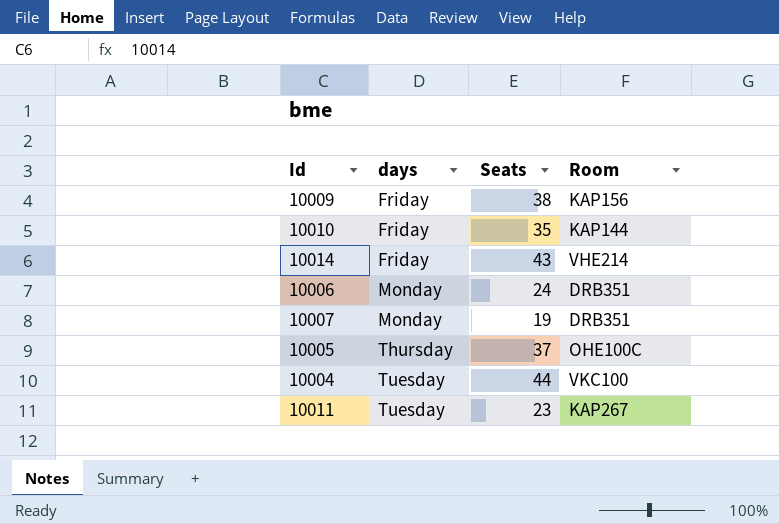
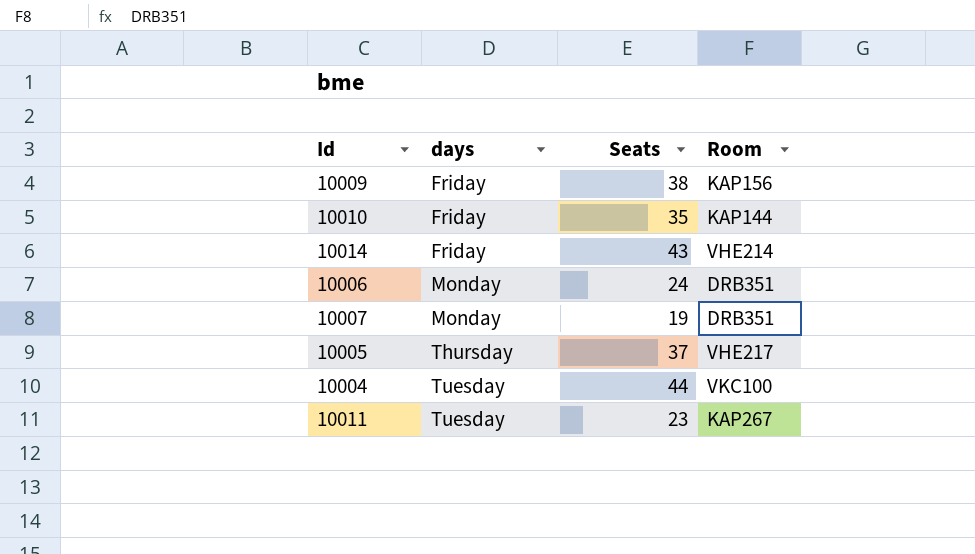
10005 | Room: OHE100C -> VHE217

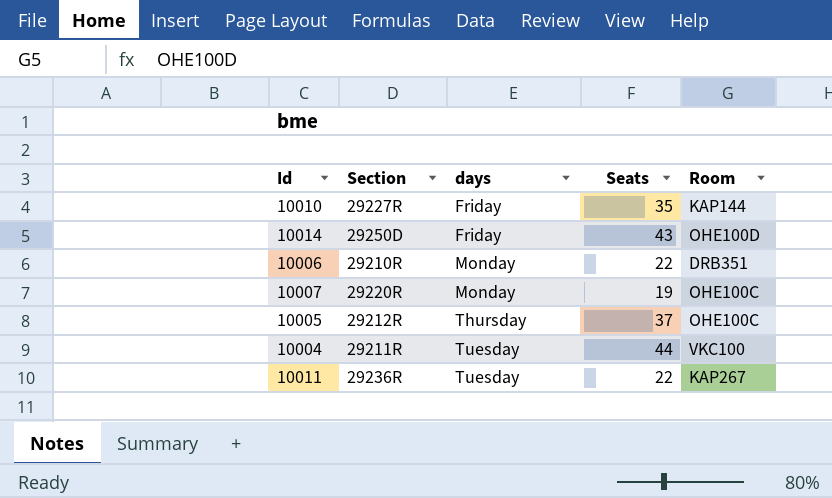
column Section | position: none -> 2
row 10009: Friday | 38 | KAP156 -> none
10014 | Room: VHE214 -> OHE100D
10006 | Seats: 24 -> 22
10007 | Room: DRB351 -> OHE100C
10005 | Room: VHE217 -> OHE100C
10011 | Seats: 23 -> 22

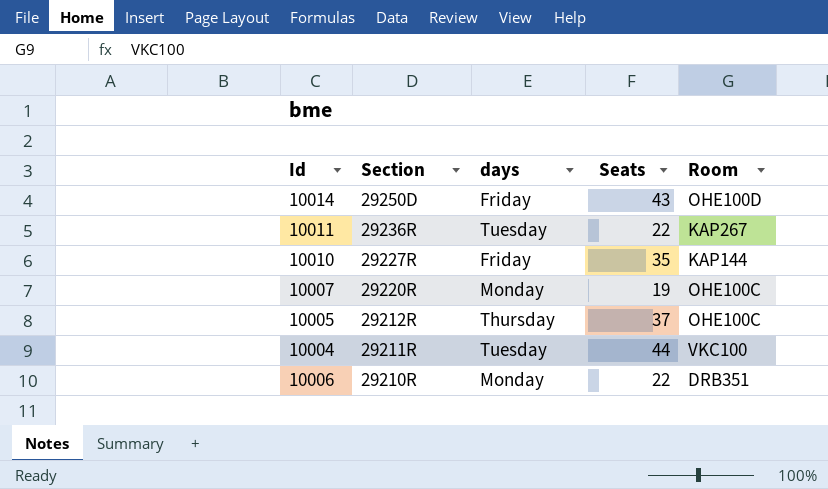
row order: days ascending -> Section descending

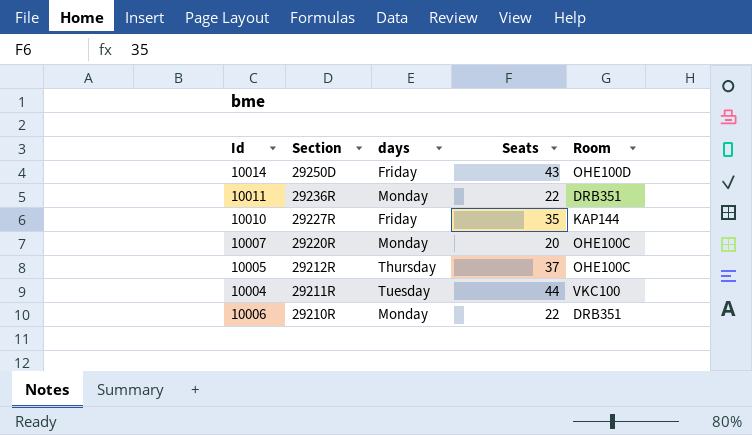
10011 | days: Tuesday -> Monday
10011 | Room: KAP267 -> DRB351
10007 | Seats: 19 -> 20

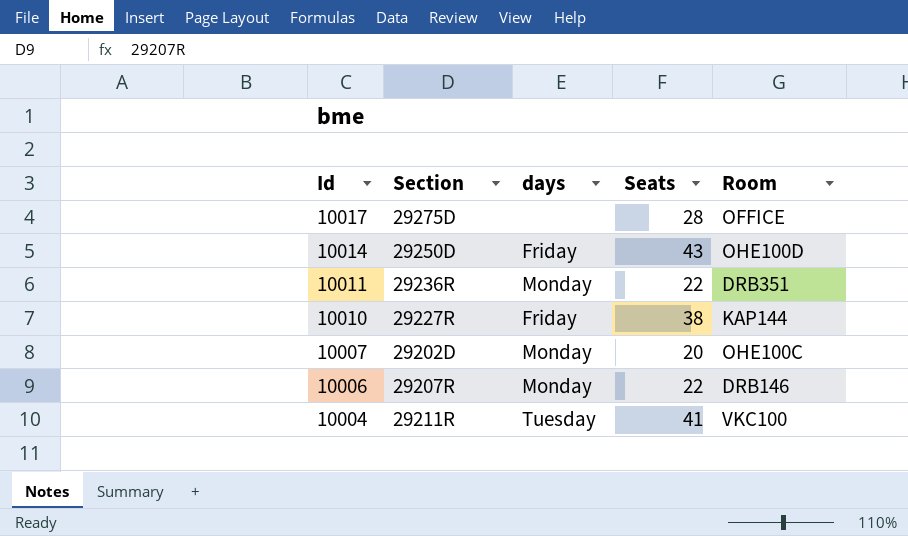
row order: Section descending -> Id descending
row 10005: 29212R | Thursday | 37 | OHE100C -> none
row 10017: none -> 29275D | none | 28 | OFFICE
10010 | Seats: 35 -> 38
10007 | Section: 29220R -> 29202D
10006 | Section: 29210R -> 29207R
10006 | Room: DRB351 -> DRB146
10004 | Seats: 44 -> 41

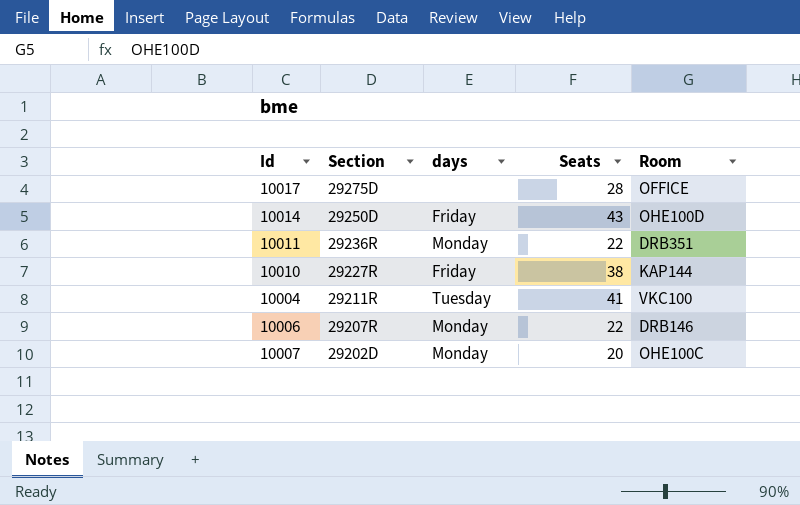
row order: Id descending -> Section descending

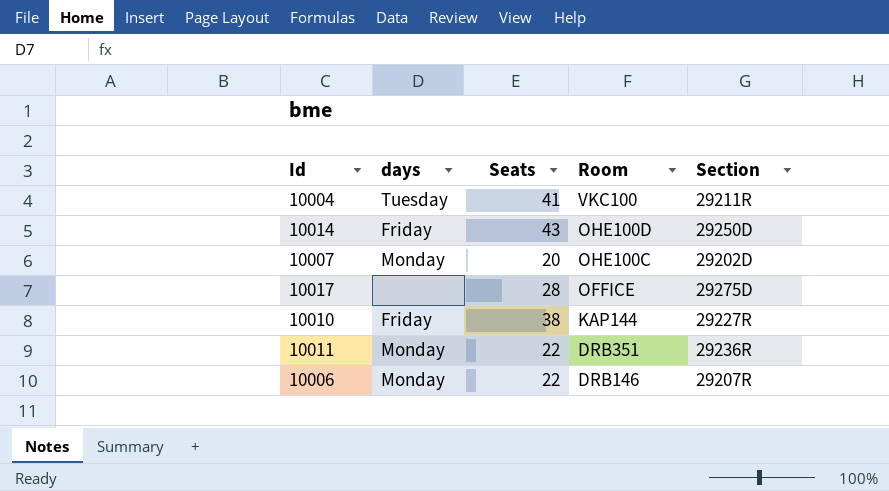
row order: Section descending -> Room descending
column Section | position: 2 -> 5

